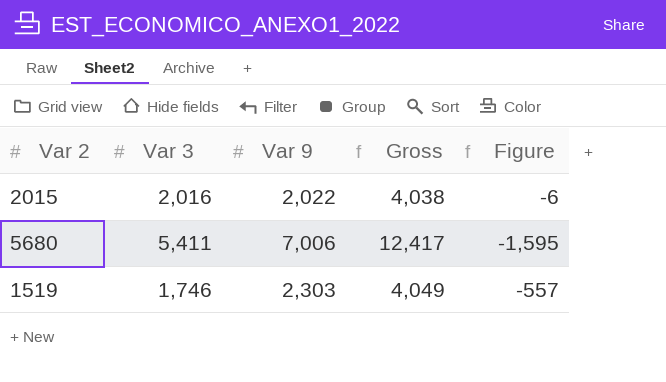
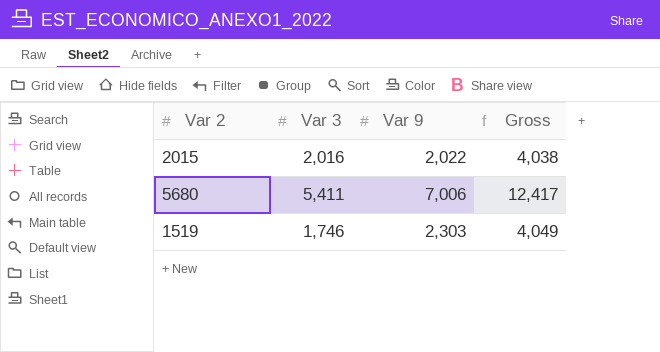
column Figure | formula: [Var 3] - [Var 9] -> none

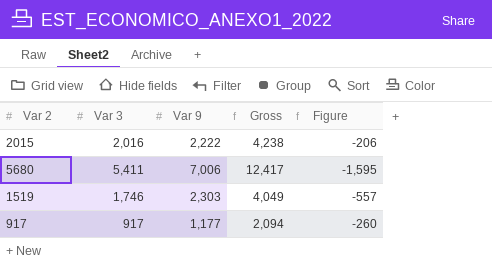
column Figure | formula: none -> [Var 3] - [Var 9]
2015 | Var 9: 2,022 -> 2,222
2015 | Gross: 4,038 -> 4,238
row 917: none -> 917 | 1,177 | 2,094 | -260

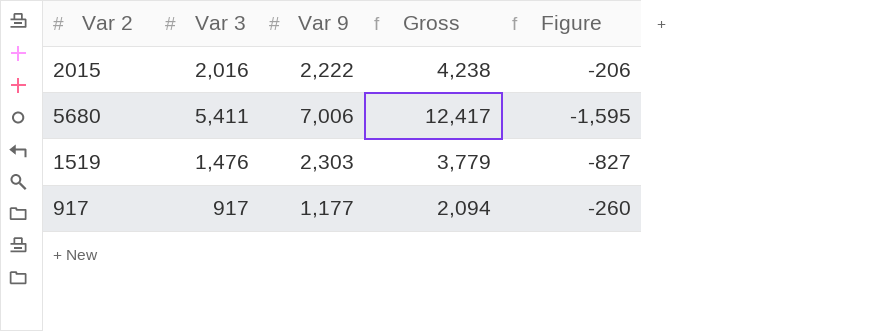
1519 | Var 3: 1,746 -> 1,476
1519 | Gross: 4,049 -> 3,779
1519 | Figure: -557 -> -827

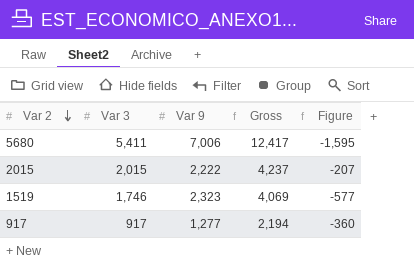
row order: none -> Var 2 descending
2015 | Var 3: 2,016 -> 2,015
2015 | Gross: 4,238 -> 4,237
2015 | Figure: -206 -> -207
1519 | Var 3: 1,476 -> 1,746
1519 | Var 9: 2,303 -> 2,323
1519 | Gross: 3,779 -> 4,069
1519 | Figure: -827 -> -577
917 | Var 9: 1,177 -> 1,277
917 | Gross: 2,094 -> 2,194
917 | Figure: -260 -> -360

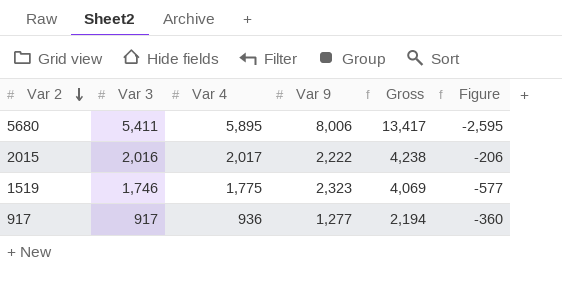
column Var 4 | position: none -> 3
5680 | Var 9: 7,006 -> 8,006
5680 | Gross: 12,417 -> 13,417
5680 | Figure: -1,595 -> -2,595
2015 | Var 3: 2,015 -> 2,016
2015 | Gross: 4,237 -> 4,238
2015 | Figure: -207 -> -206

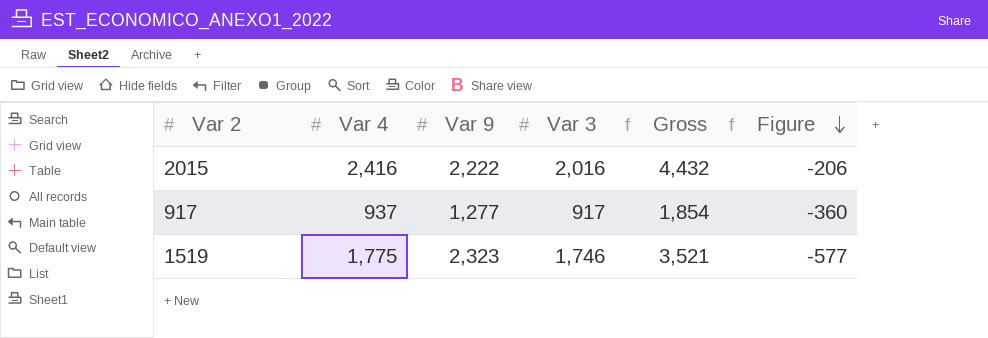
row order: Var 2 descending -> Figure descending
column Var 3 | position: 2 -> 4
column Gross | formula: [Var 3] + [Var 9] -> [Var 4] + [Var 3]
row 5680: 5,411 | 5,895 | 8,006 | 13,417 | -2,595 -> none
2015 | Var 4: 2,017 -> 2,416
917 | Var 4: 936 -> 937

